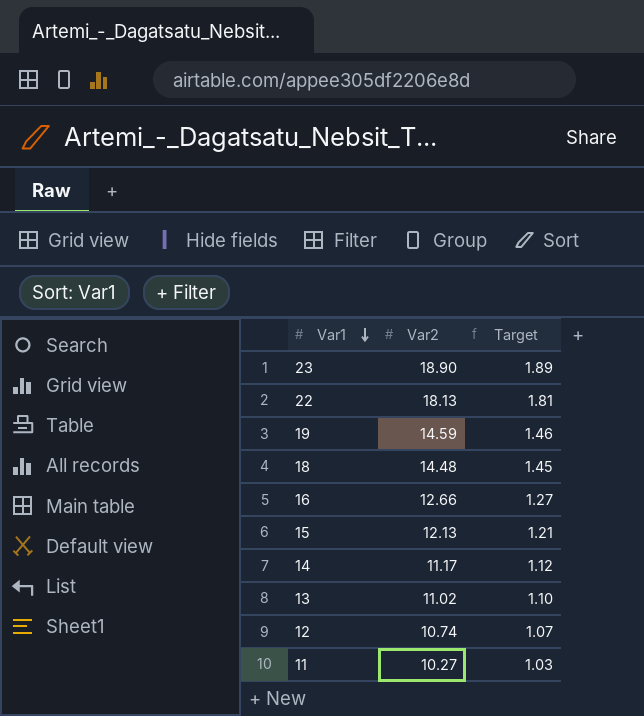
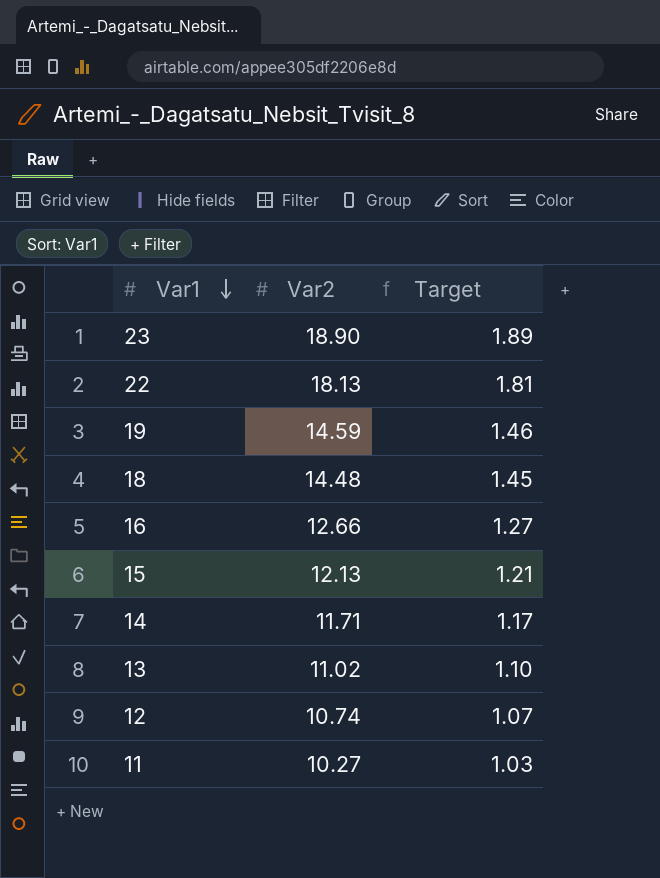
14 | Var2: 11.17 -> 11.71
14 | Target: 1.12 -> 1.17

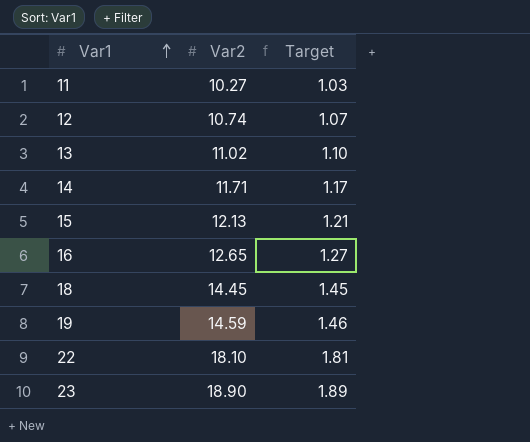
row order: Var1 descending -> Var1 ascending
16 | Var2: 12.66 -> 12.65
18 | Var2: 14.48 -> 14.45
22 | Var2: 18.13 -> 18.10

